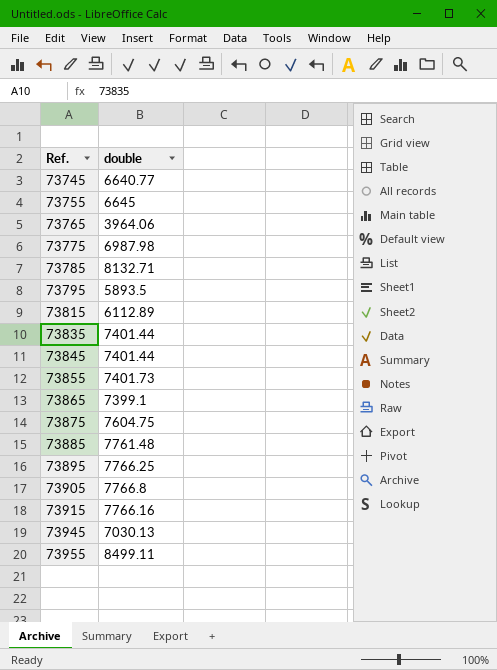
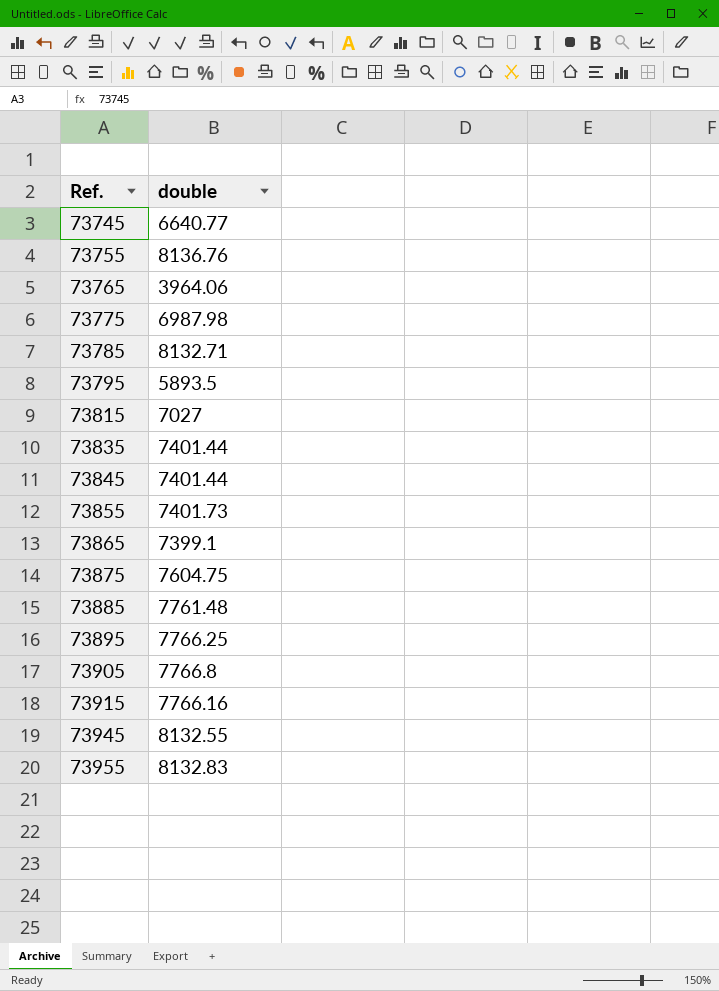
73755 | double: 6645 -> 8136.76
73815 | double: 6112.89 -> 7027
73945 | double: 7030.13 -> 8132.55
73955 | double: 8499.11 -> 8132.83

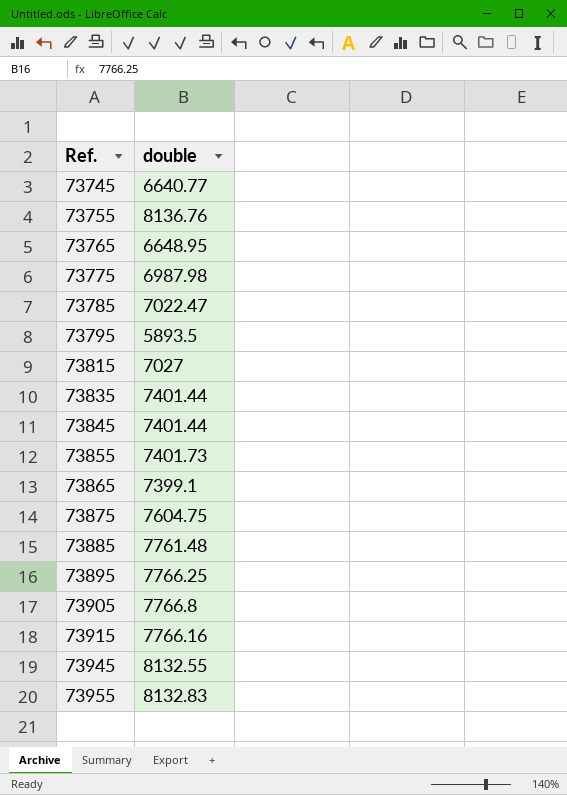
73765 | double: 3964.06 -> 6648.95
73785 | double: 8132.71 -> 7022.47

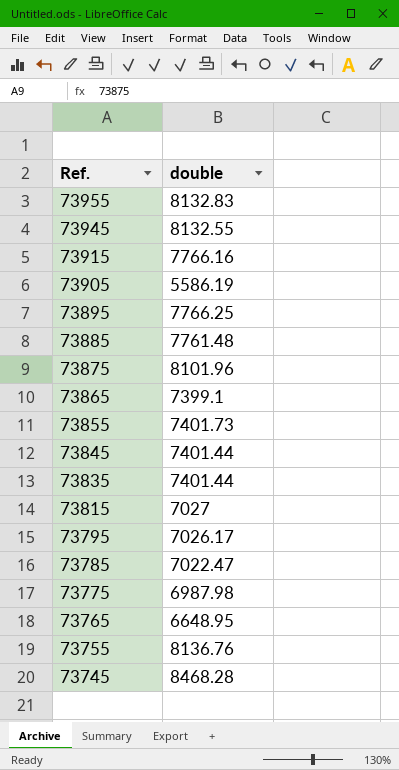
row order: Ref. ascending -> Ref. descending
73905 | double: 7766.8 -> 5586.19
73875 | double: 7604.75 -> 8101.96
73795 | double: 5893.5 -> 7026.17
73745 | double: 6640.77 -> 8468.28

